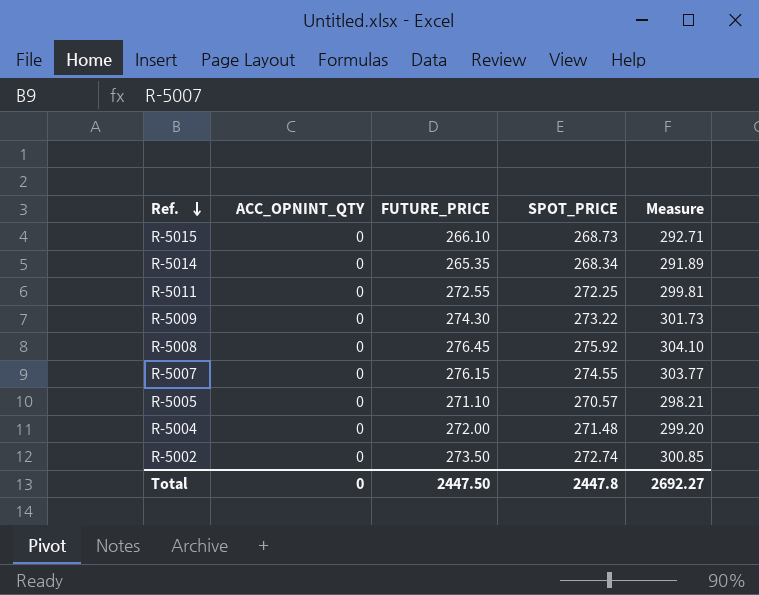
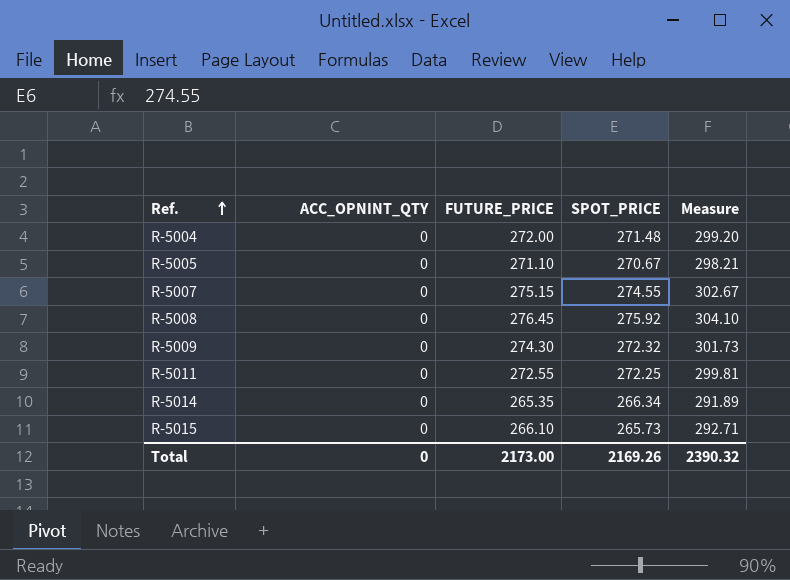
row order: Ref. descending -> Ref. ascending
row R-5002: 0 | 273.50 | 272.74 | 300.85 -> none
R-5005 | SPOT_PRICE: 270.57 -> 270.67
R-5007 | FUTURE_PRICE: 276.15 -> 275.15
R-5007 | Measure: 303.77 -> 302.67
R-5009 | SPOT_PRICE: 273.22 -> 272.32
R-5014 | SPOT_PRICE: 268.34 -> 266.34
R-5015 | SPOT_PRICE: 268.73 -> 265.73
Total | FUTURE_PRICE: 2447.50 -> 2173.00
Total | SPOT_PRICE: 2447.8 -> 2169.26
Total | Measure: 2692.27 -> 2390.32

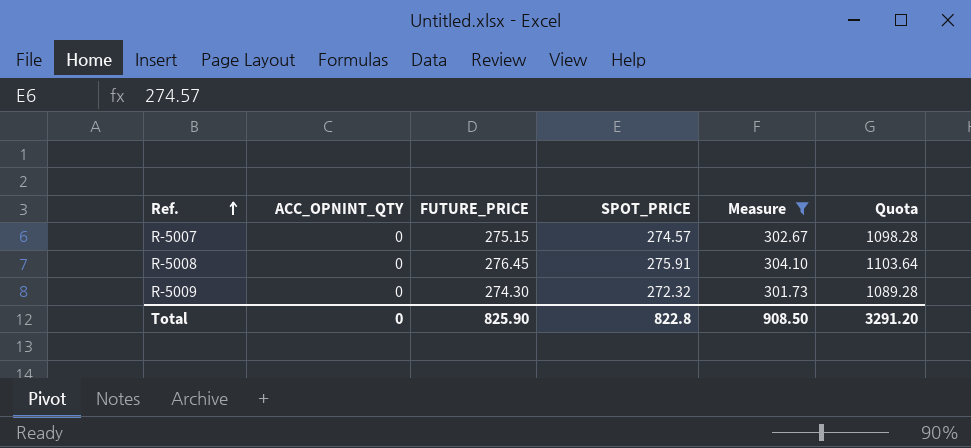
filter: none -> Measure >= 301.73
column Quota | formula: none -> [SPOT_PRICE] * 4
R-5007 | SPOT_PRICE: 274.55 -> 274.57
R-5008 | SPOT_PRICE: 275.92 -> 275.91
Total | FUTURE_PRICE: 2173.00 -> 825.90
Total | SPOT_PRICE: 2169.26 -> 822.8
Total | Measure: 2390.32 -> 908.50

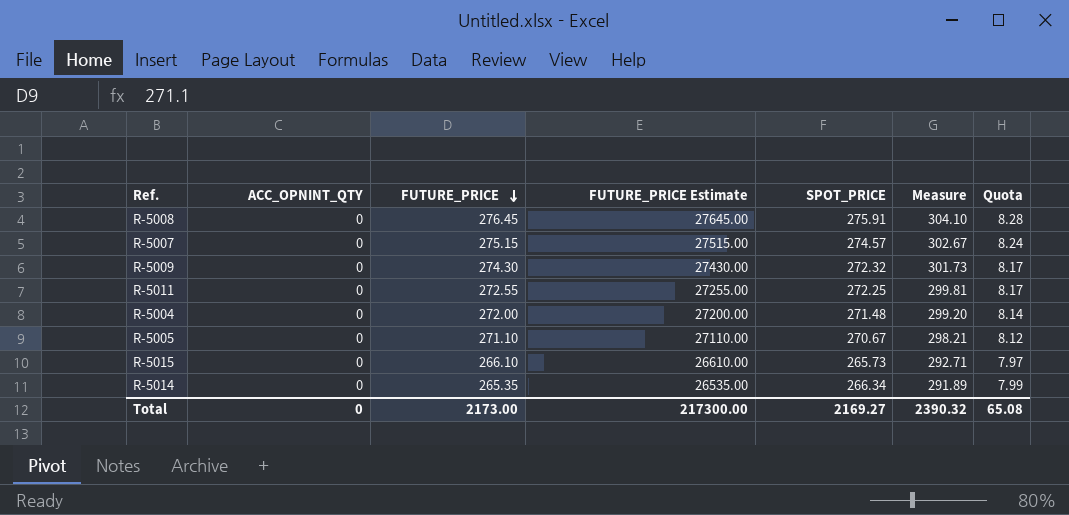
filter: Measure >= 301.73 -> none
row order: Ref. ascending -> FUTURE_PRICE descending
column FUTURE_PRICE Estimate | formula: none -> [FUTURE_PRICE] * 100
column Quota | formula: [SPOT_PRICE] * 4 -> [SPOT_PRICE] * 0.03
Total | FUTURE_PRICE: 825.90 -> 2173.00
Total | SPOT_PRICE: 822.8 -> 2169.27
Total | Measure: 908.50 -> 2390.32
Total | Quota: 3291.20 -> 65.08

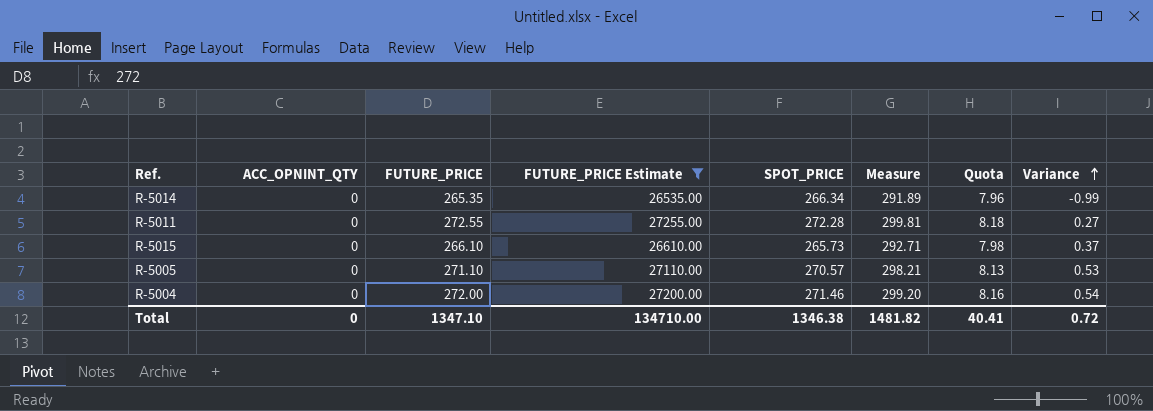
filter: none -> FUTURE_PRICE Estimate <= 27255.00
row order: FUTURE_PRICE descending -> Variance ascending
column Quota | formula: [SPOT_PRICE] * 0.03 -> [FUTURE_PRICE] * 0.03
column Variance | formula: none -> [FUTURE_PRICE] - [SPOT_PRICE]
R-5011 | SPOT_PRICE: 272.25 -> 272.28
R-5005 | SPOT_PRICE: 270.67 -> 270.57
R-5004 | SPOT_PRICE: 271.48 -> 271.46
Total | FUTURE_PRICE: 2173.00 -> 1347.10
Total | FUTURE_PRICE Estimate: 217300.00 -> 134710.00
Total | SPOT_PRICE: 2169.27 -> 1346.38
Total | Measure: 2390.32 -> 1481.82
Total | Quota: 65.08 -> 40.41

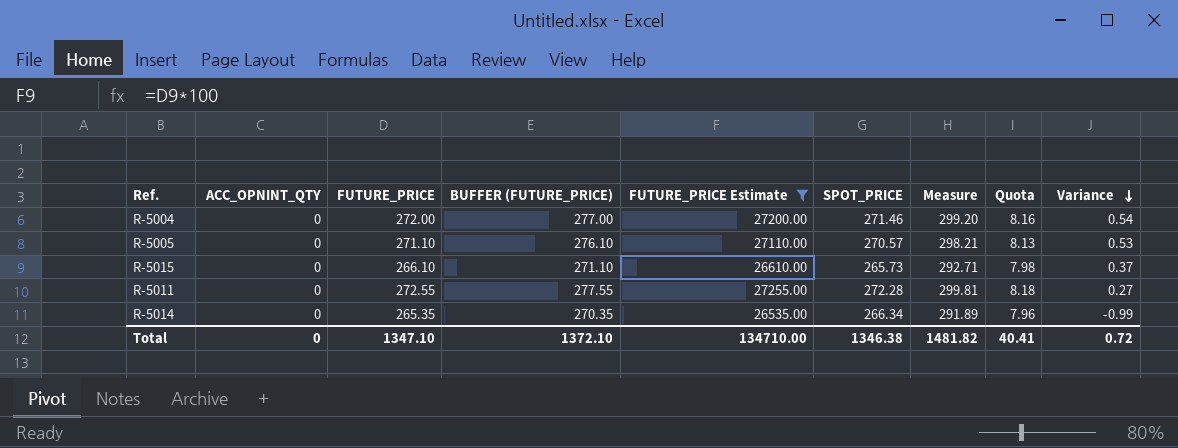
row order: Variance ascending -> Variance descending
column BUFFER (FUTURE_PRICE) | formula: none -> [FUTURE_PRICE] + 5

